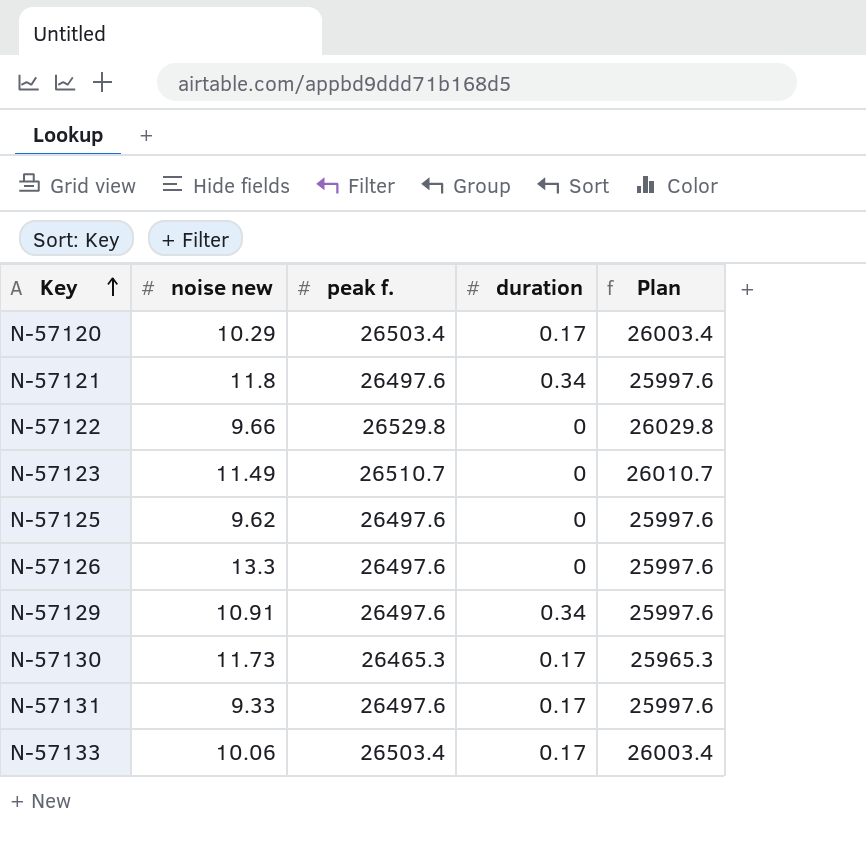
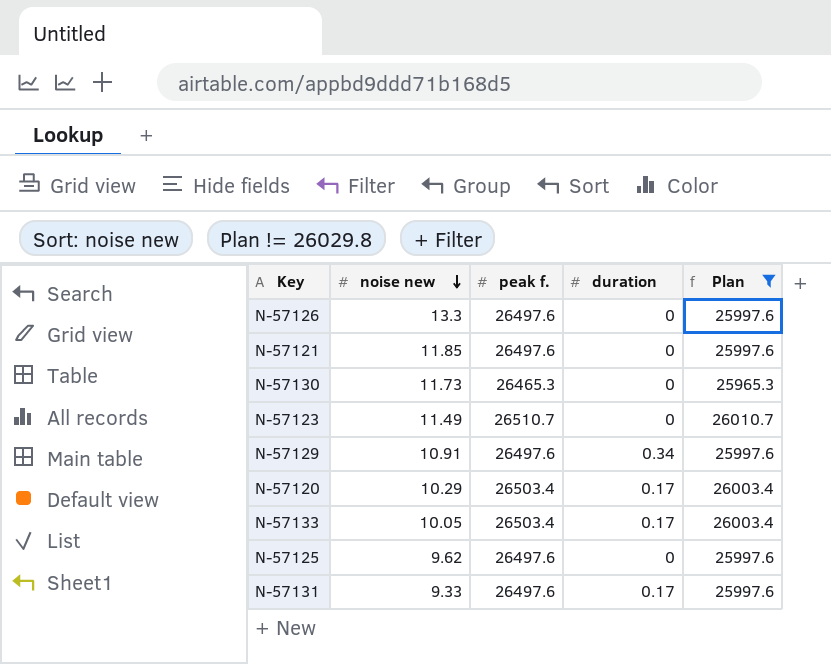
filter: none -> Plan != 26029.8
row order: Key ascending -> noise new descending
N-57121 | noise new: 11.8 -> 11.85
N-57121 | duration: 0.34 -> 0
N-57130 | duration: 0.17 -> 0
N-57133 | noise new: 10.06 -> 10.05

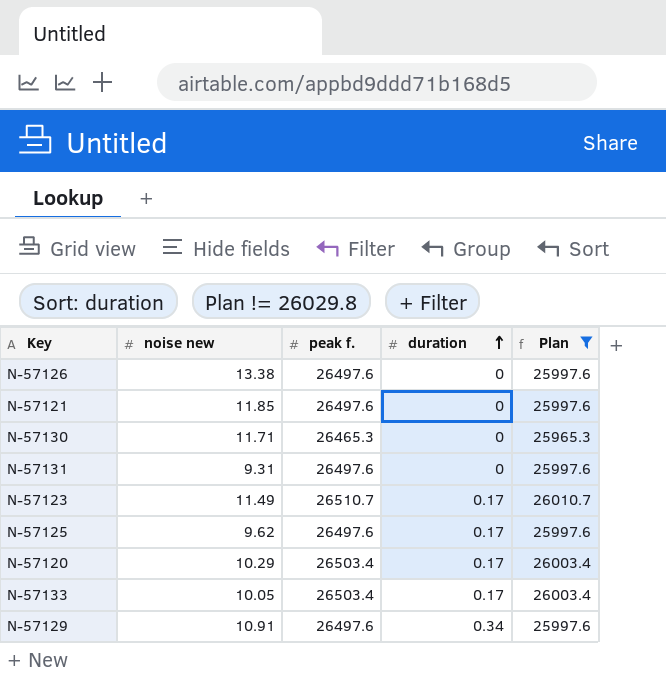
row order: noise new descending -> duration ascending
N-57126 | noise new: 13.3 -> 13.38
N-57130 | noise new: 11.73 -> 11.71
N-57131 | noise new: 9.33 -> 9.31
N-57131 | duration: 0.17 -> 0
N-57123 | duration: 0 -> 0.17
N-57125 | duration: 0 -> 0.17

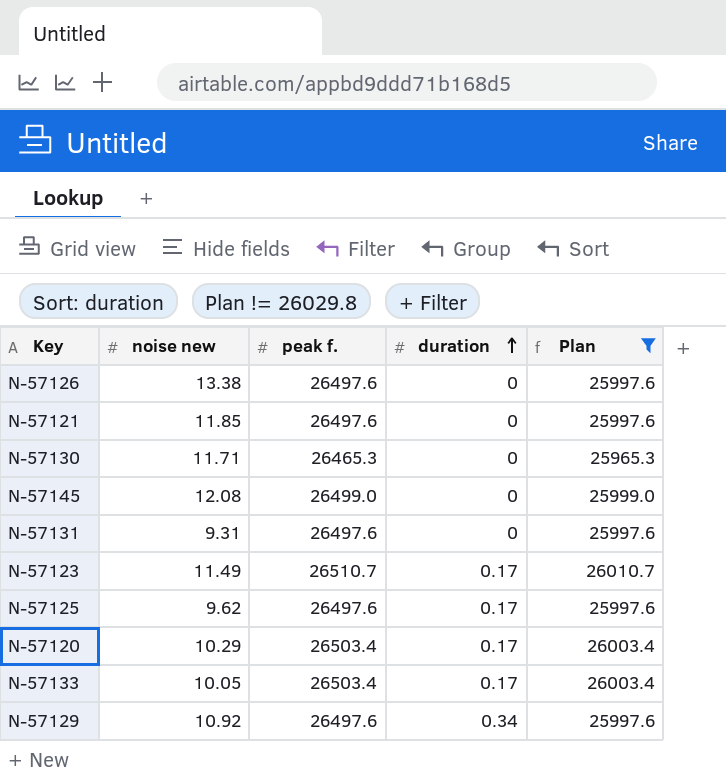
row N-57145: none -> 12.08 | 26499.0 | 0 | 25999.0
N-57129 | noise new: 10.91 -> 10.92

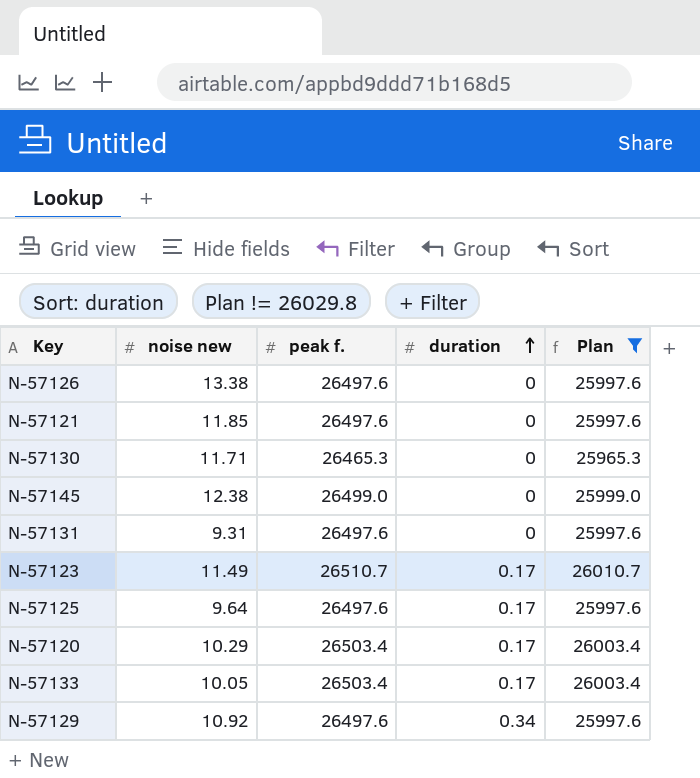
N-57145 | noise new: 12.08 -> 12.38
N-57125 | noise new: 9.62 -> 9.64

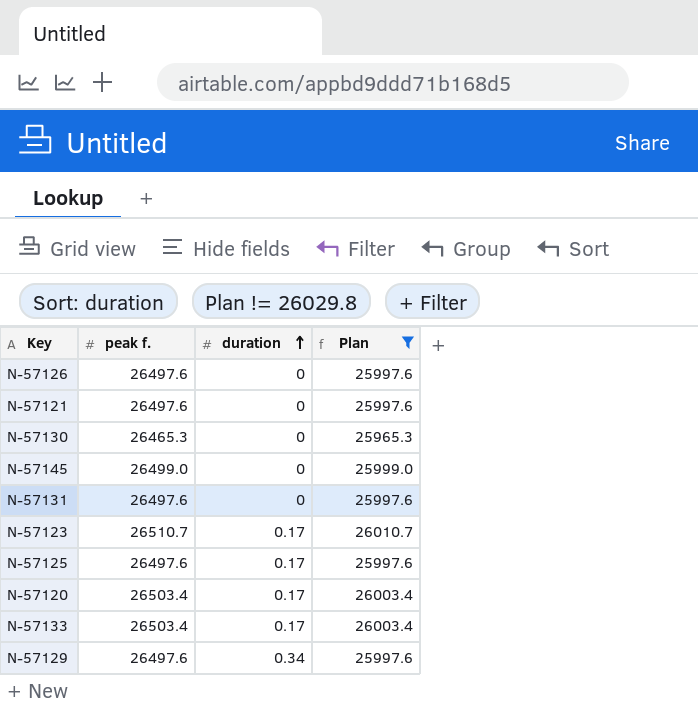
column noise new | position: 2 -> none

